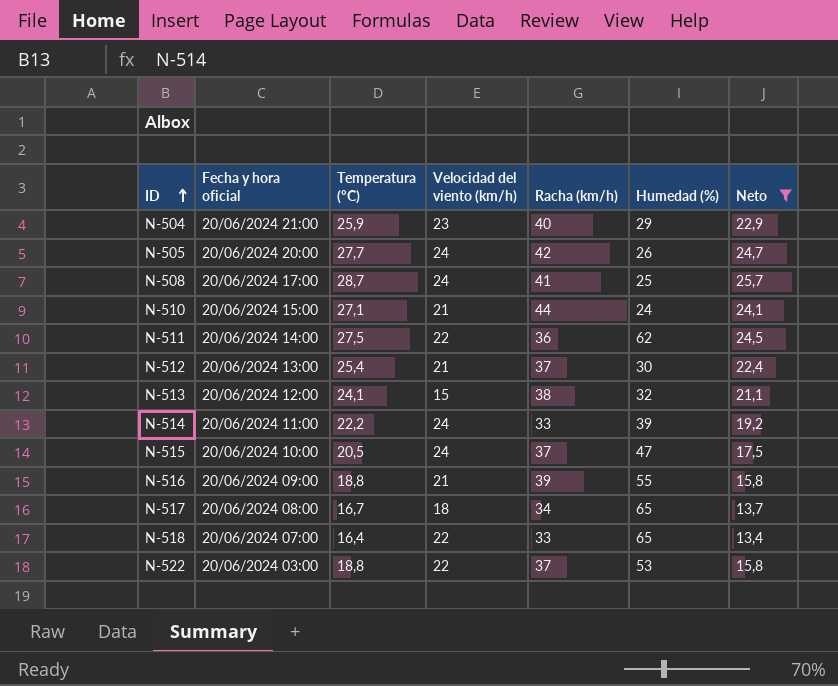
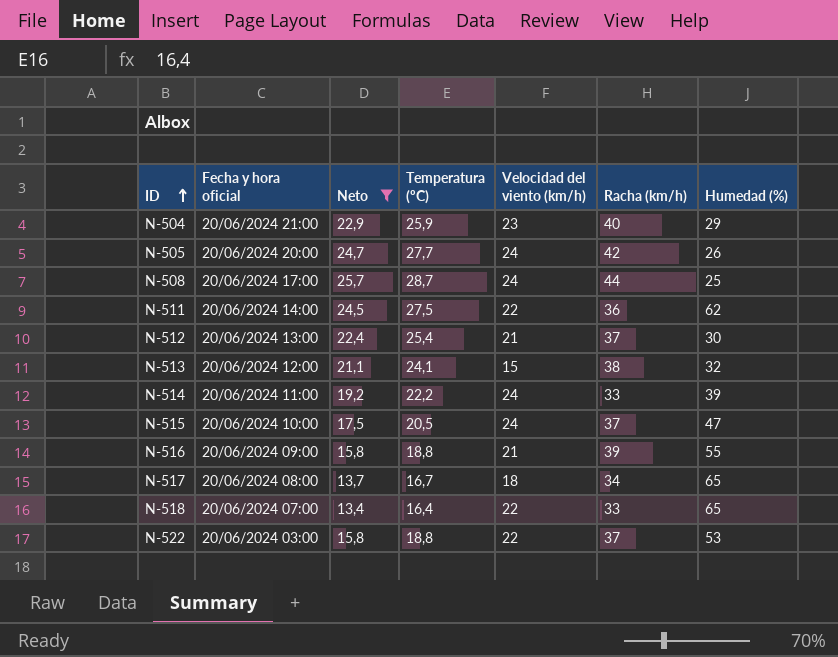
column Neto | position: 7 -> 3
row N-510: 20/06/2024 15:00 | 27,1 | 21 | 44 | 24 | 24,1 -> none
N-508 | Racha (km/h): 41 -> 44

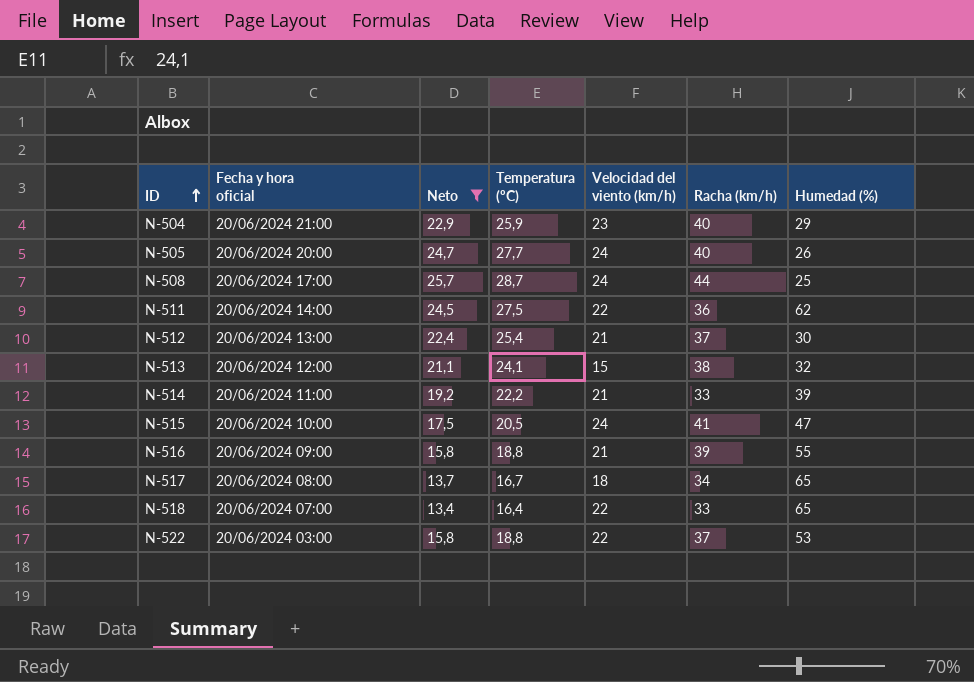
N-505 | Racha (km/h): 42 -> 40
N-514 | Velocidad del viento (km/h): 24 -> 21
N-515 | Racha (km/h): 37 -> 41

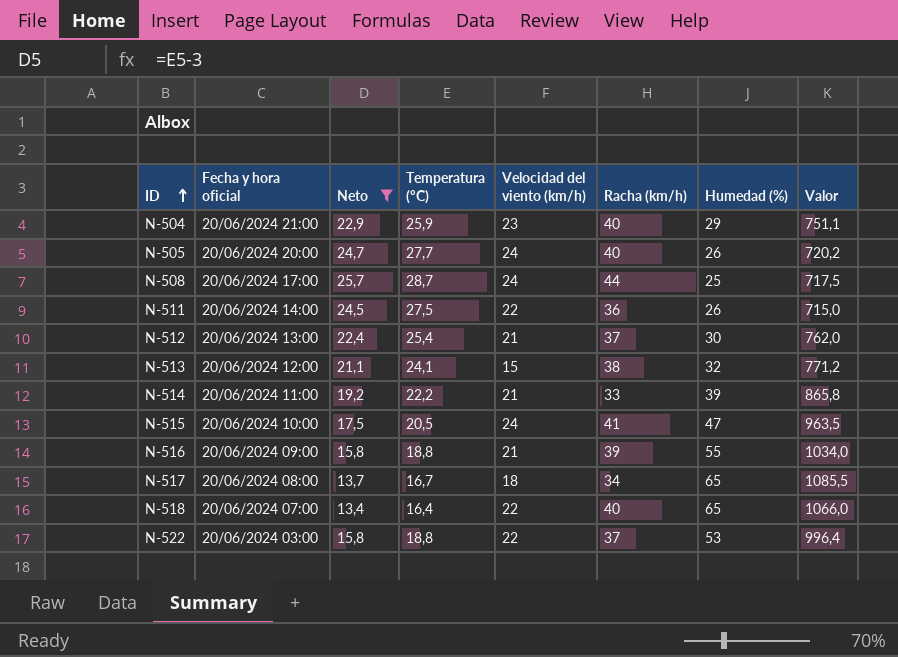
column Valor | formula: none -> [Temperatura (ºC)] * [Humedad (%)]
N-511 | Humedad (%): 62 -> 26
N-518 | Racha (km/h): 33 -> 40

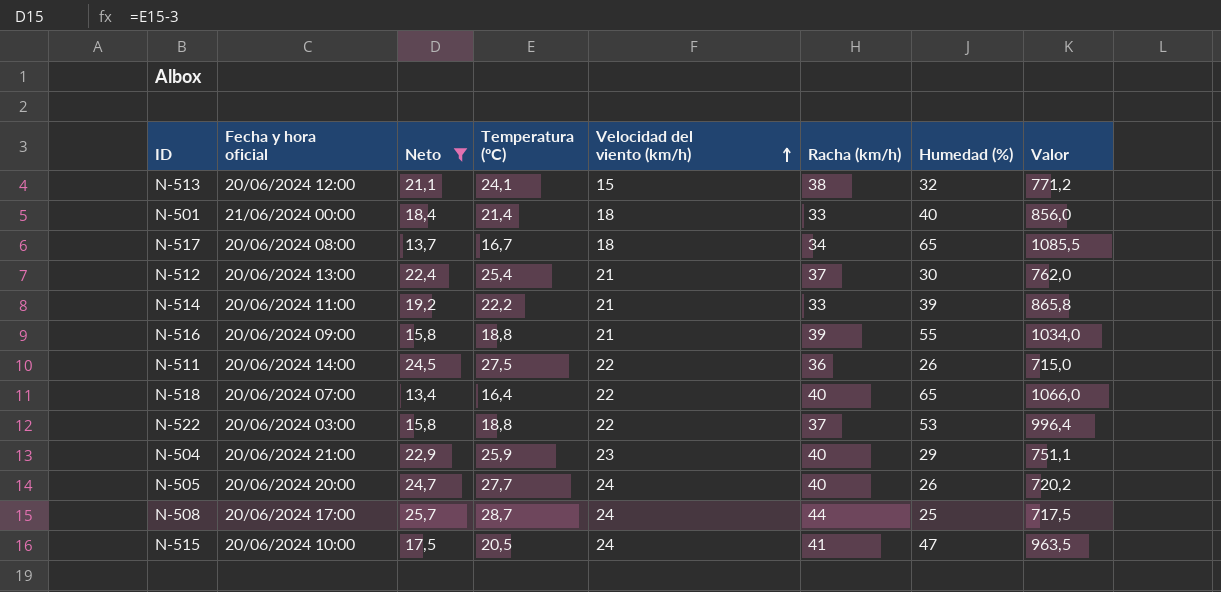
row order: ID ascending -> Velocidad del viento (km/h) ascending
row N-501: none -> 21/06/2024 00:00 | 18,4 | 21,4 | 18 | 33 | 40 | 856,0

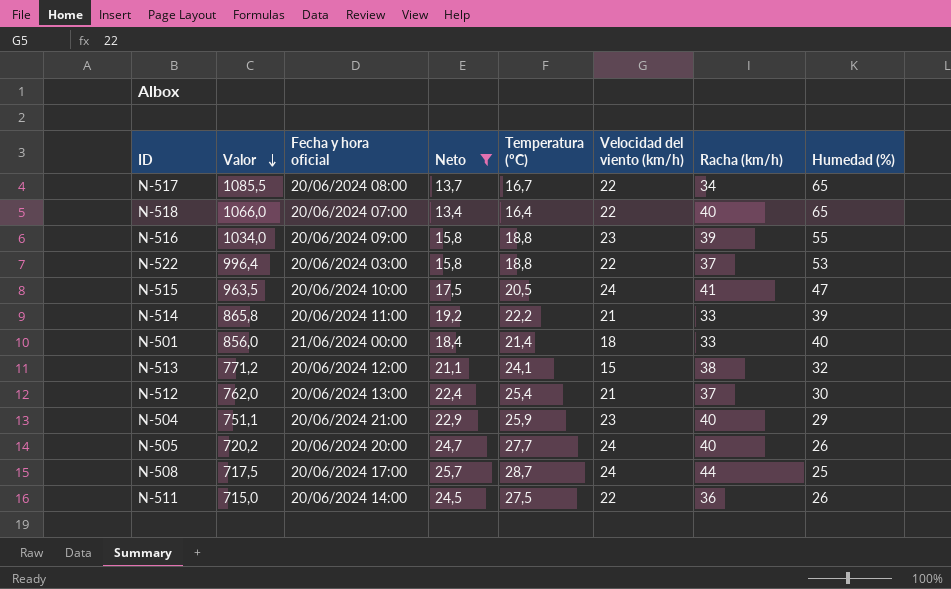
row order: Velocidad del viento (km/h) ascending -> Valor descending
column Valor | position: 8 -> 2
N-517 | Velocidad del viento (km/h): 18 -> 22
N-516 | Velocidad del viento (km/h): 21 -> 23

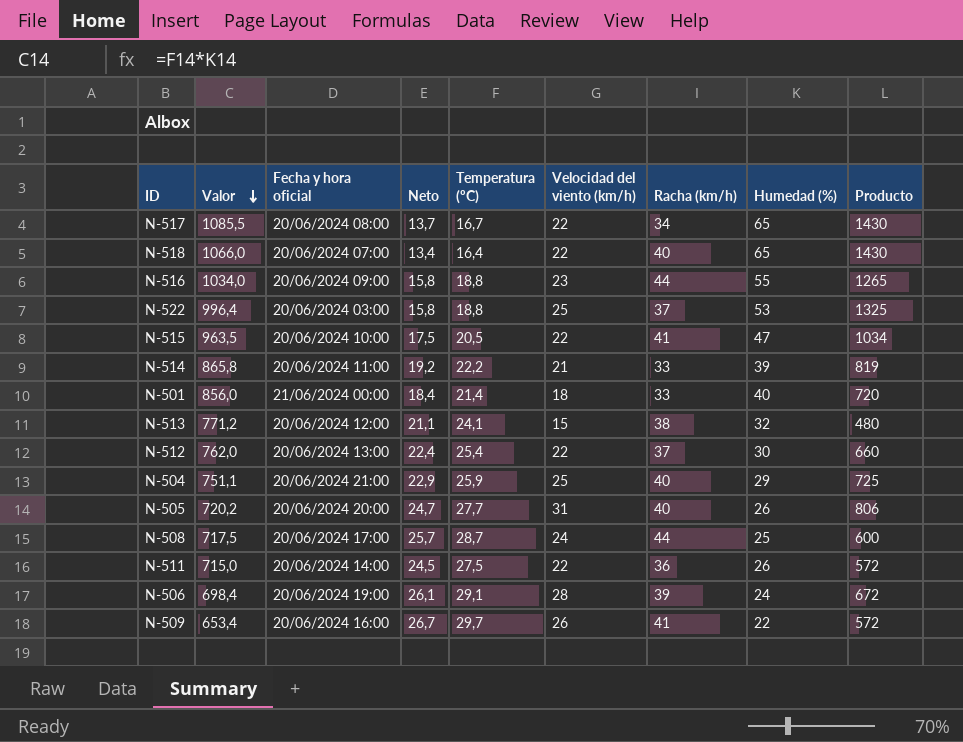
filter: Neto <= 25,7 -> none
column Producto | formula: none -> [Velocidad del viento (km/h)] * [Humedad (%)]
N-516 | Racha (km/h): 39 -> 44
N-522 | Velocidad del viento (km/h): 22 -> 25
N-515 | Velocidad del viento (km/h): 24 -> 22
N-512 | Velocidad del viento (km/h): 21 -> 22
N-504 | Velocidad del viento (km/h): 23 -> 25
N-505 | Velocidad del viento (km/h): 24 -> 31

